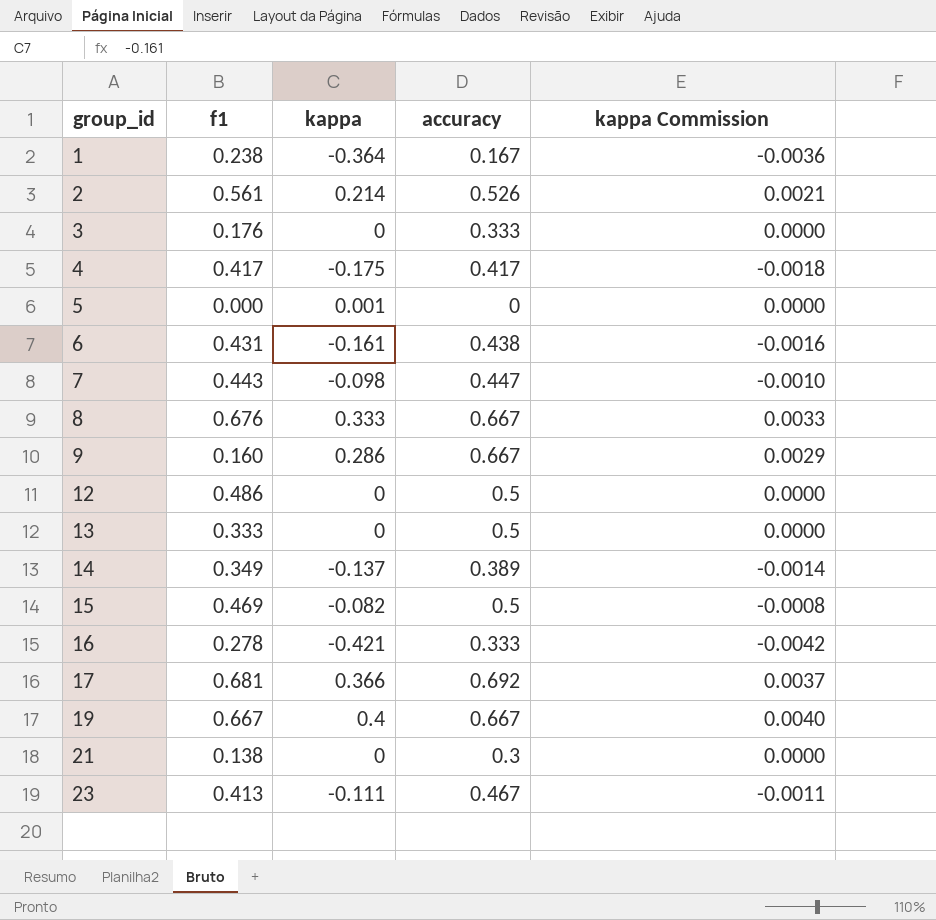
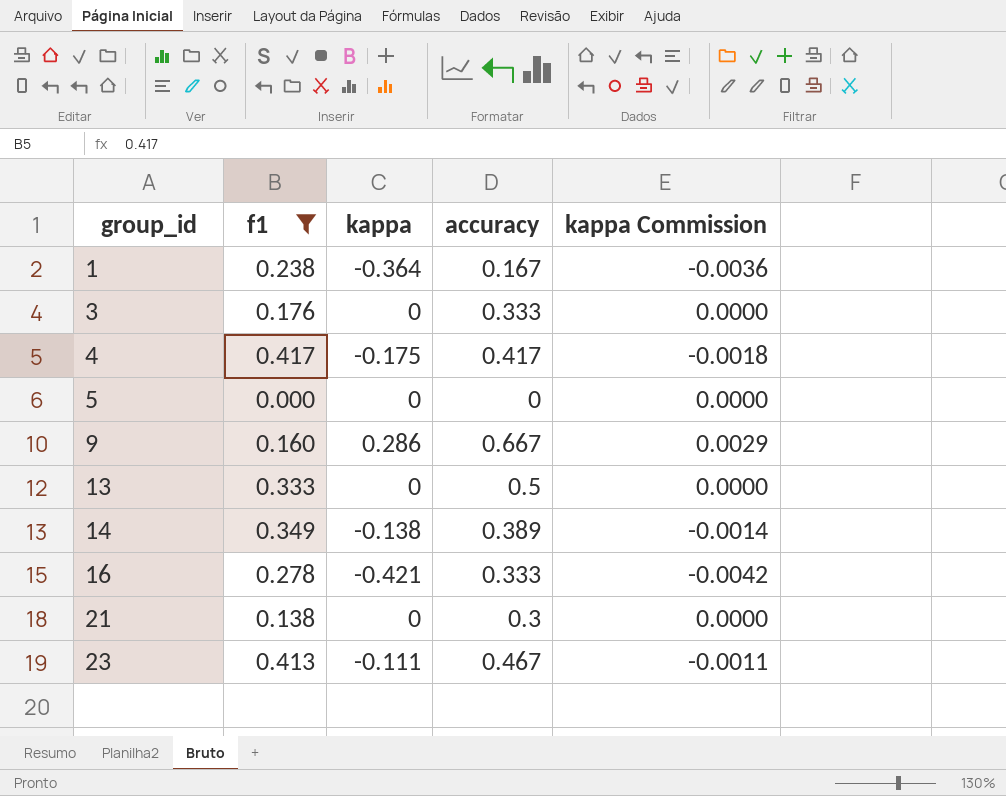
filter: none -> f1 <= 0.417
5 | kappa: 0.001 -> 0
14 | kappa: -0.137 -> -0.138

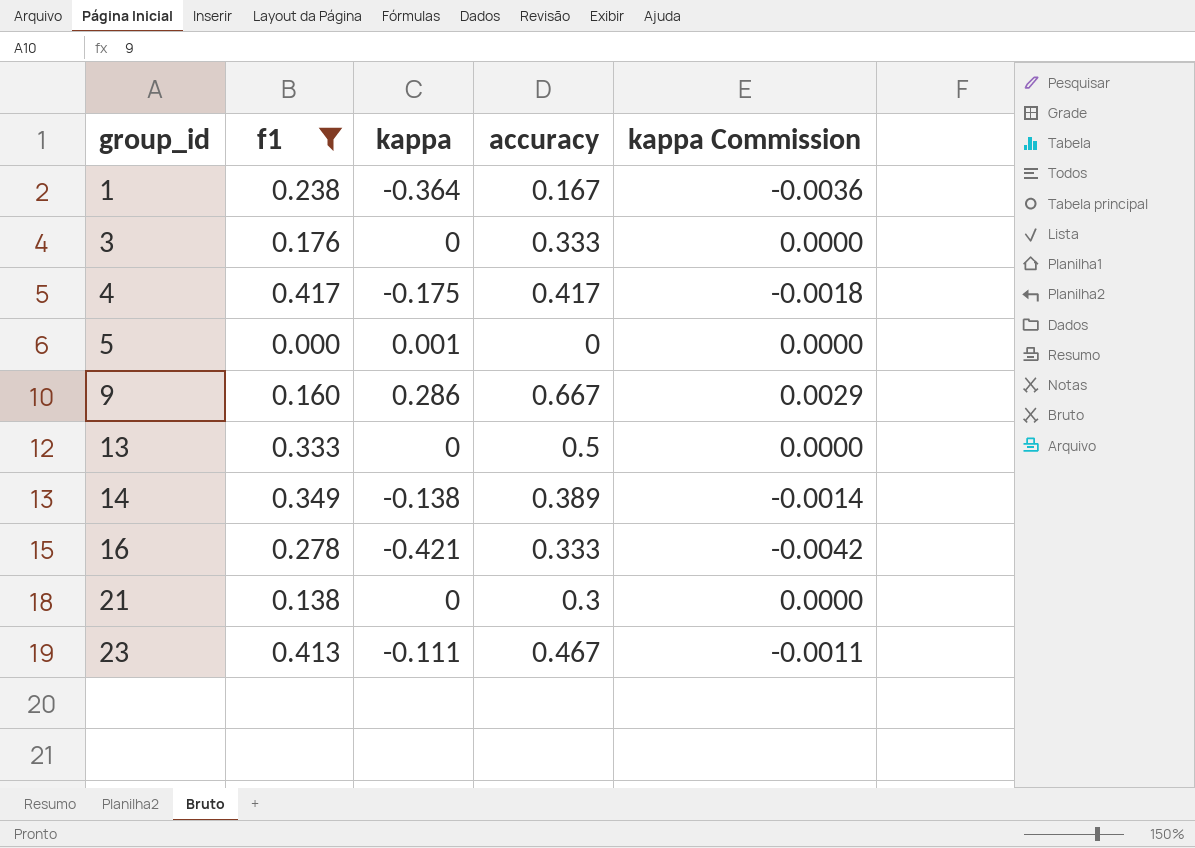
5 | kappa: 0 -> 0.001

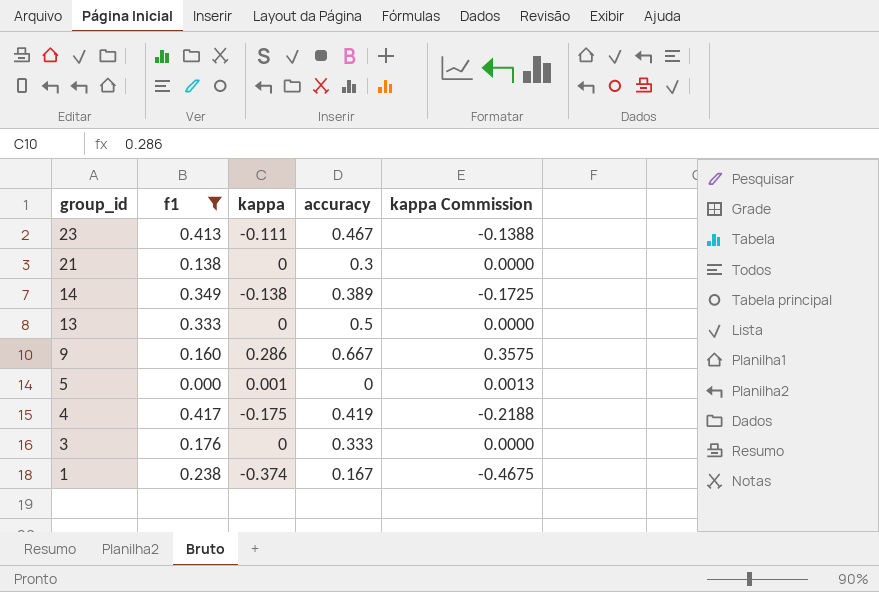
row order: group_id ascending -> group_id descending
column kappa Commission | formula: [kappa] * 0.01 -> [kappa] * 1.25
row 16: 0.278 | -0.421 | 0.333 | -0.0042 -> none
4 | accuracy: 0.417 -> 0.419
1 | kappa: -0.364 -> -0.374

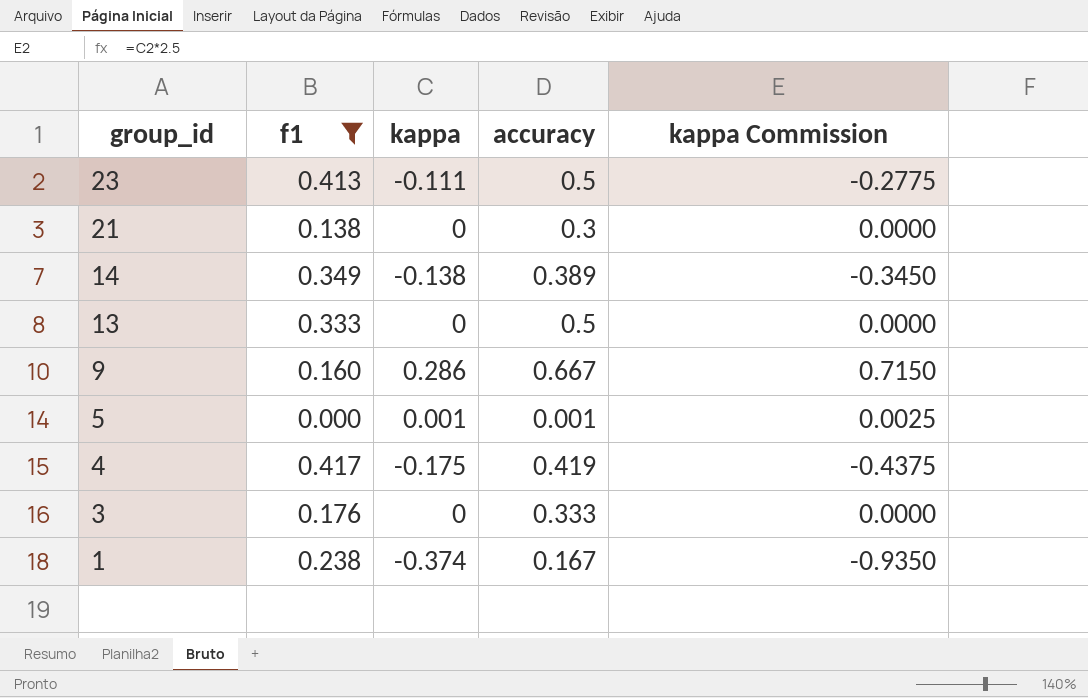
column kappa Commission | formula: [kappa] * 1.25 -> [kappa] * 2.5
23 | accuracy: 0.467 -> 0.5
5 | accuracy: 0 -> 0.001

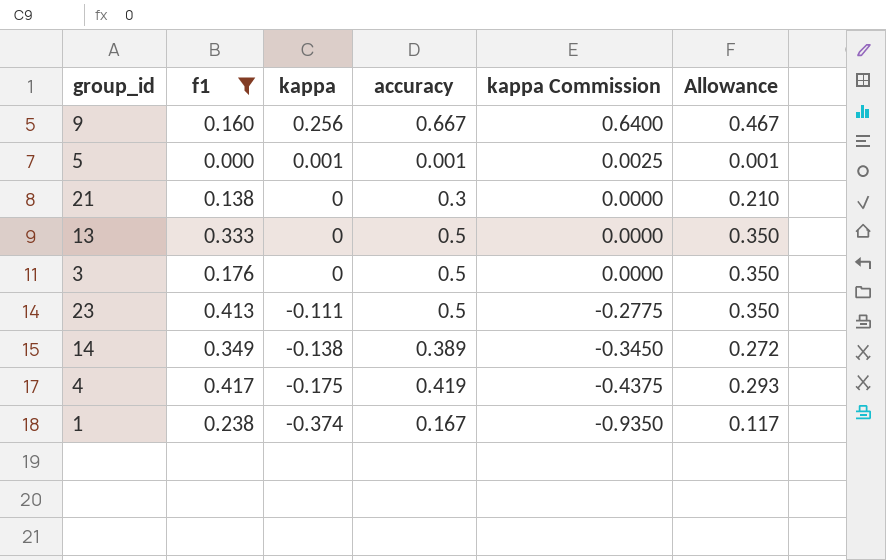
row order: group_id descending -> kappa descending
column Allowance | formula: none -> [accuracy] * 0.7
9 | kappa: 0.286 -> 0.256
9 | kappa Commission: 0.7150 -> 0.6400
3 | accuracy: 0.333 -> 0.5

